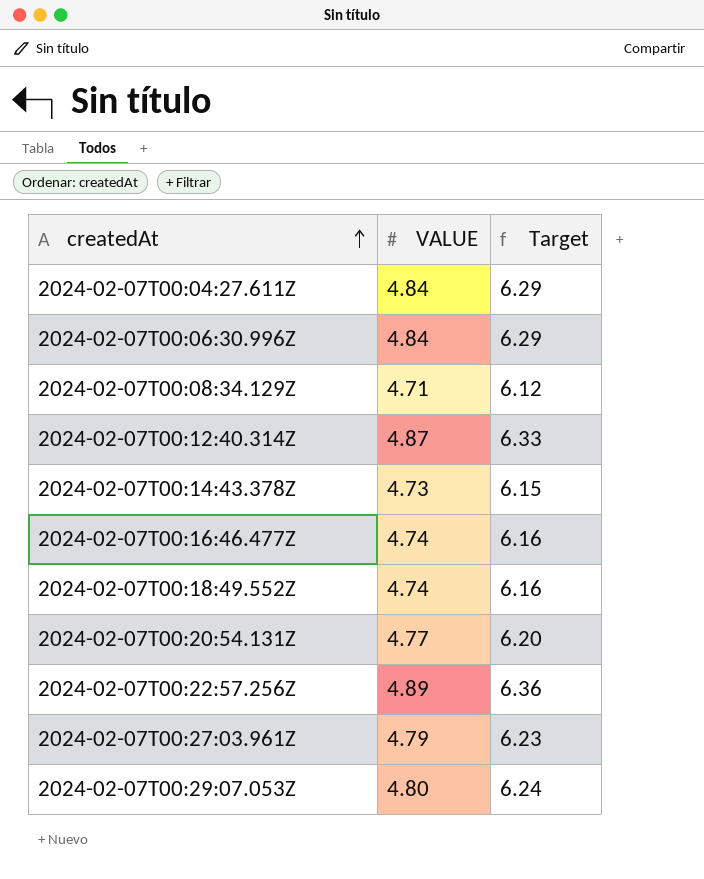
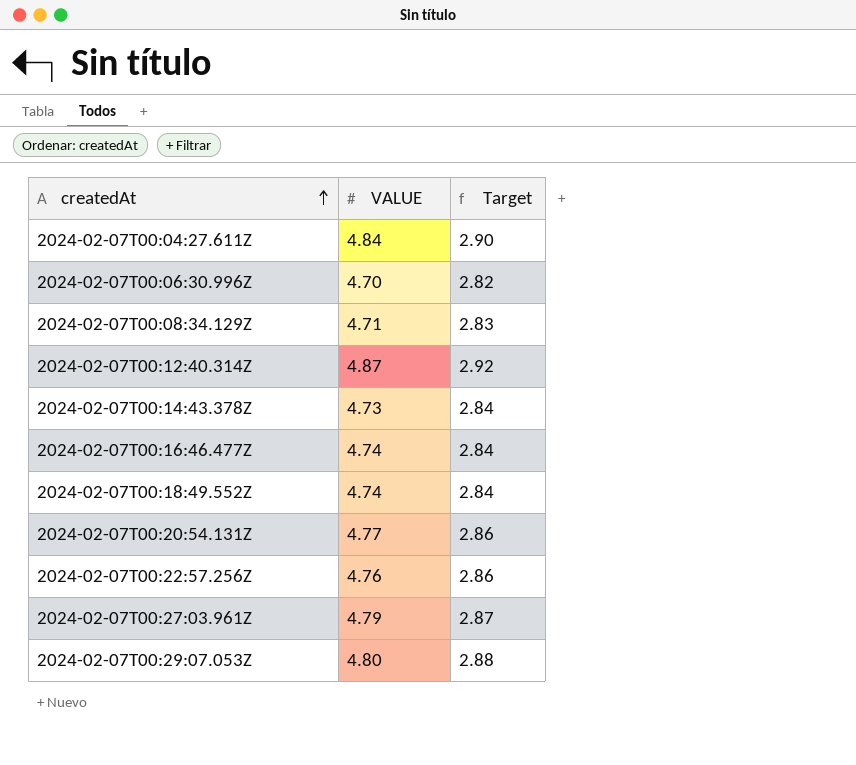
column Target | formula: [VALUE] * 1.3 -> [VALUE] * 0.6
2024-02-07T00:06:30.996Z | VALUE: 4.84 -> 4.70
2024-02-07T00:22:57.256Z | VALUE: 4.89 -> 4.76

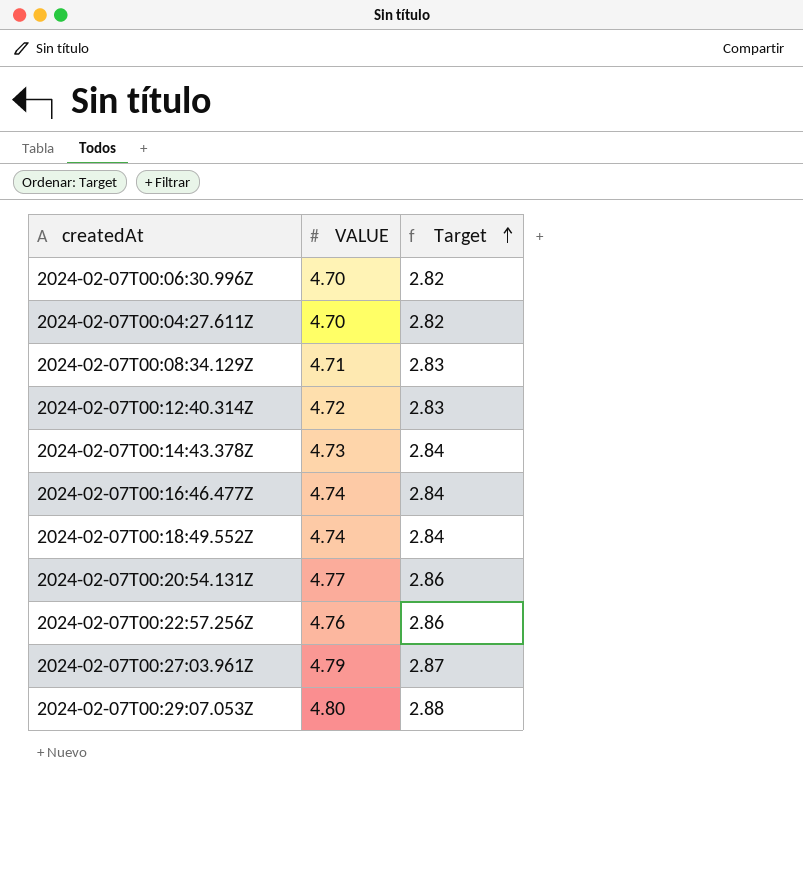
row order: createdAt ascending -> Target ascending
2024-02-07T00:04:27.611Z | VALUE: 4.84 -> 4.70
2024-02-07T00:04:27.611Z | Target: 2.90 -> 2.82
2024-02-07T00:12:40.314Z | VALUE: 4.87 -> 4.72
2024-02-07T00:12:40.314Z | Target: 2.92 -> 2.83

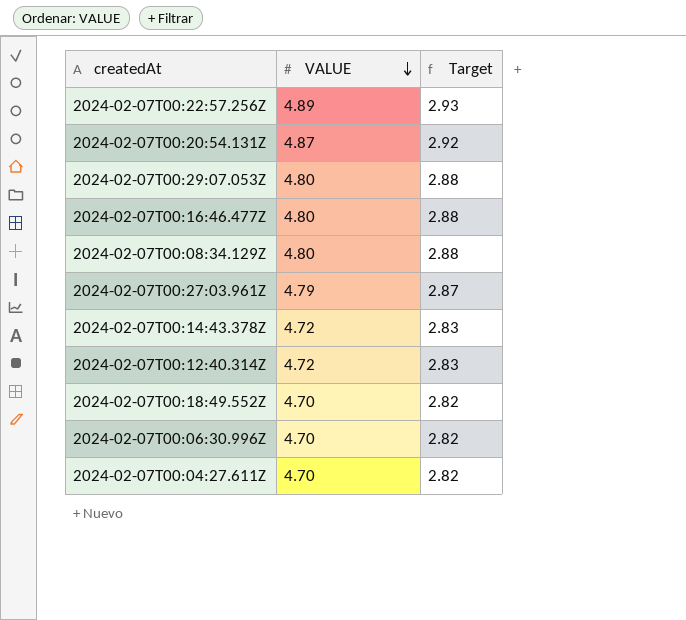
row order: Target ascending -> VALUE descending
2024-02-07T00:22:57.256Z | VALUE: 4.76 -> 4.89
2024-02-07T00:22:57.256Z | Target: 2.86 -> 2.93
2024-02-07T00:20:54.131Z | VALUE: 4.77 -> 4.87
2024-02-07T00:20:54.131Z | Target: 2.86 -> 2.92
2024-02-07T00:16:46.477Z | VALUE: 4.74 -> 4.80
2024-02-07T00:16:46.477Z | Target: 2.84 -> 2.88
2024-02-07T00:08:34.129Z | VALUE: 4.71 -> 4.80
2024-02-07T00:08:34.129Z | Target: 2.83 -> 2.88
2024-02-07T00:14:43.378Z | VALUE: 4.73 -> 4.72
2024-02-07T00:14:43.378Z | Target: 2.84 -> 2.83
2024-02-07T00:18:49.552Z | VALUE: 4.74 -> 4.70
2024-02-07T00:18:49.552Z | Target: 2.84 -> 2.82

